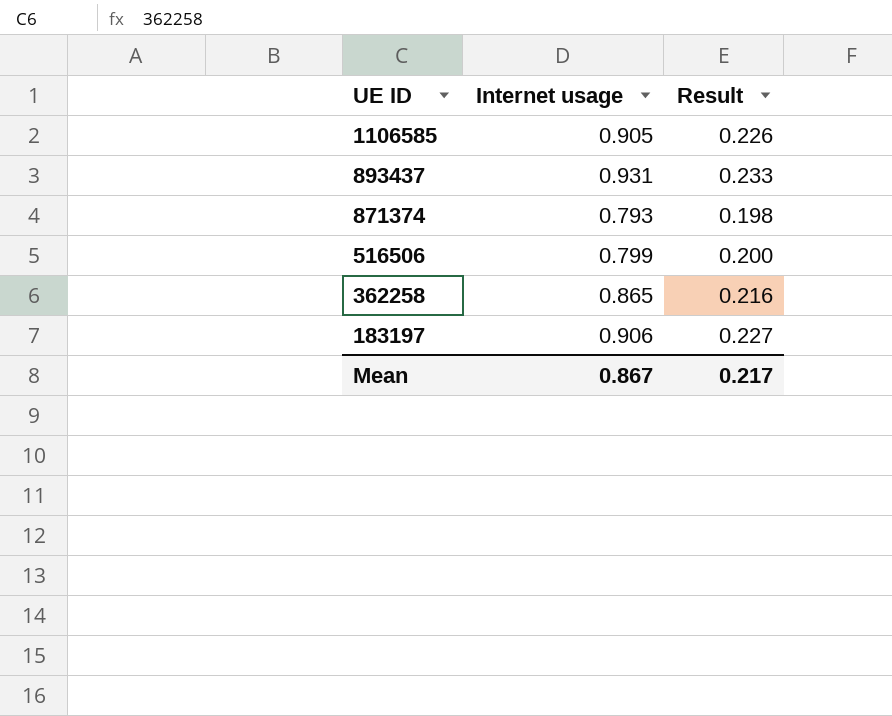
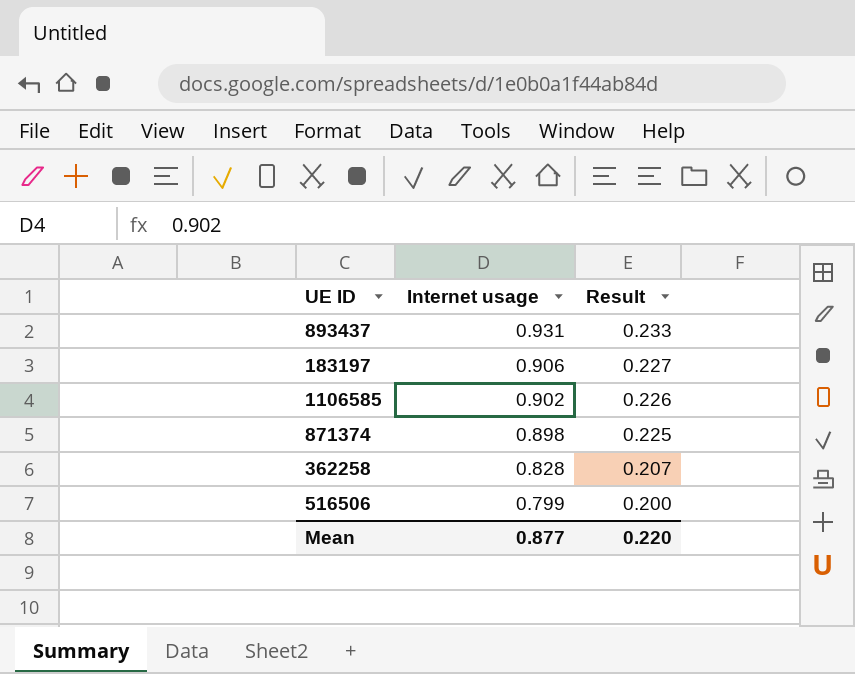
row order: UE ID descending -> Internet usage descending
1106585 | Internet usage: 0.905 -> 0.902
871374 | Internet usage: 0.793 -> 0.898
871374 | Result: 0.198 -> 0.225
362258 | Internet usage: 0.865 -> 0.828
362258 | Result: 0.216 -> 0.207
Mean | Internet usage: 0.867 -> 0.877
Mean | Result: 0.217 -> 0.220

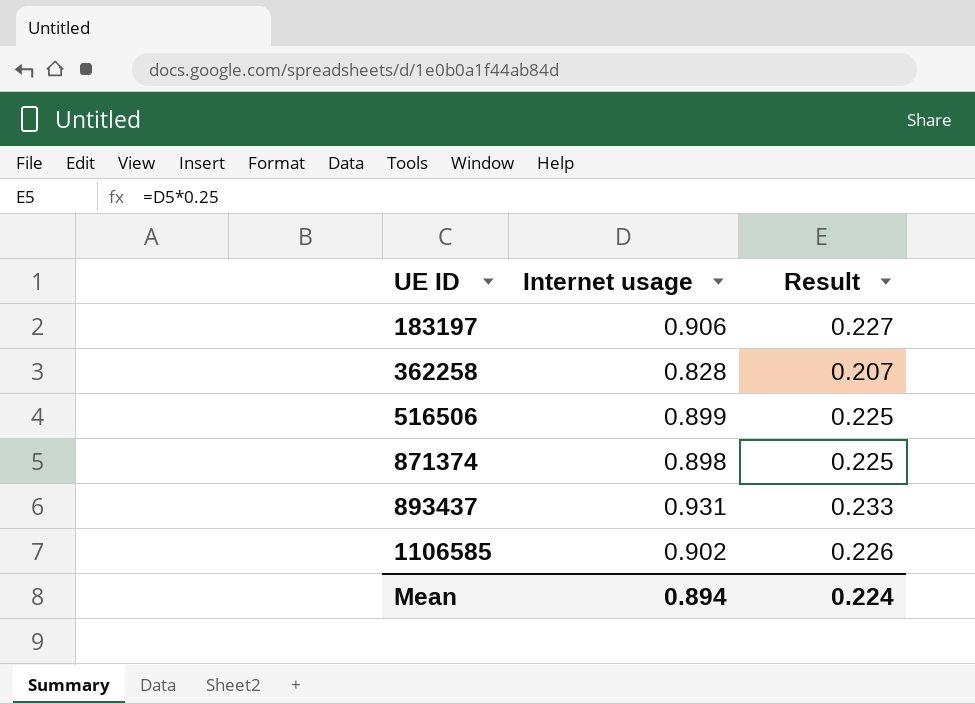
row order: Internet usage descending -> UE ID ascending
516506 | Internet usage: 0.799 -> 0.899
516506 | Result: 0.200 -> 0.225
Mean | Internet usage: 0.877 -> 0.894
Mean | Result: 0.220 -> 0.224

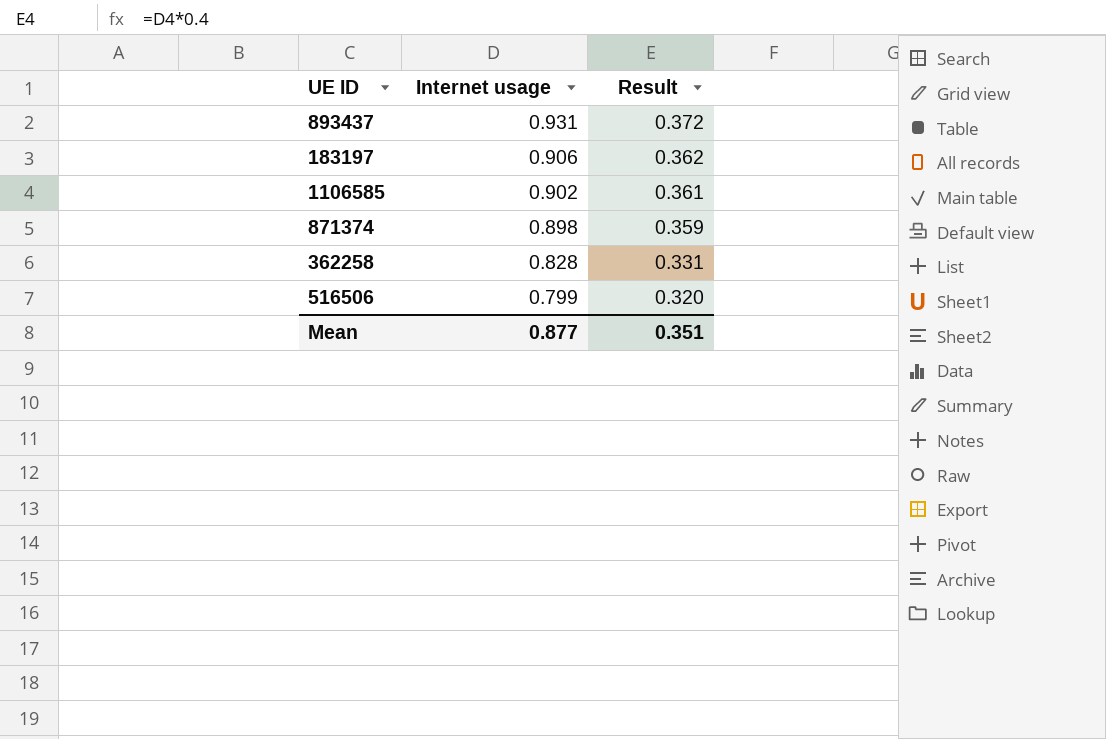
row order: UE ID ascending -> Internet usage descending
column Result | formula: [Internet usage] * 0.25 -> [Internet usage] * 0.4
516506 | Internet usage: 0.899 -> 0.799
Mean | Internet usage: 0.894 -> 0.877
Mean | Result: 0.224 -> 0.351

